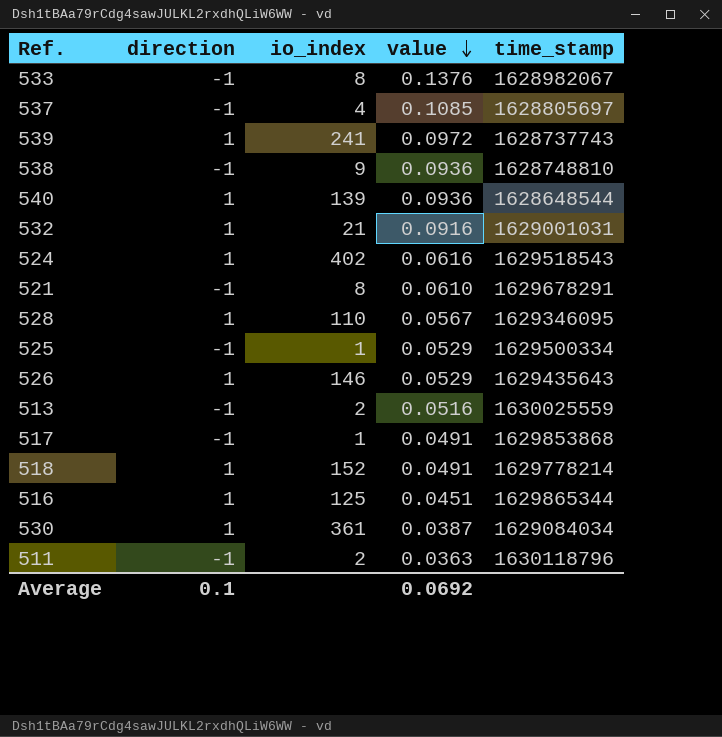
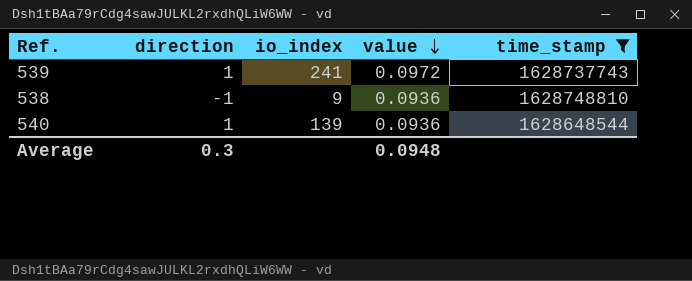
filter: none -> time_stamp <= 1628748810
Average | direction: 0.1 -> 0.3
Average | value: 0.0692 -> 0.0948

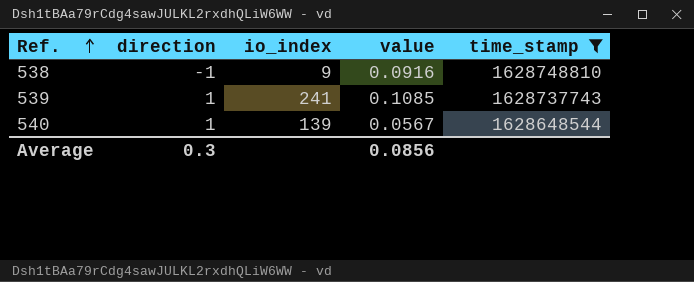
row order: value descending -> Ref. ascending
538 | value: 0.0936 -> 0.0916
539 | value: 0.0972 -> 0.1085
540 | value: 0.0936 -> 0.0567
Average | value: 0.0948 -> 0.0856

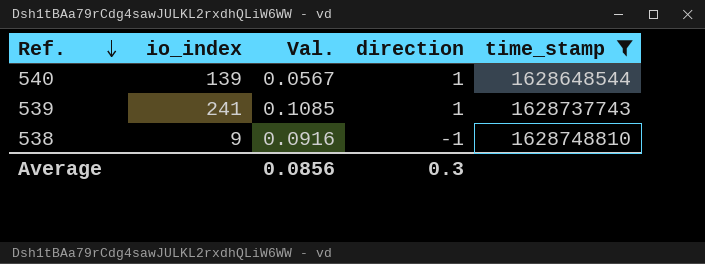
row order: Ref. ascending -> Ref. descending
column name: value -> Val.
column direction | position: 2 -> 4

